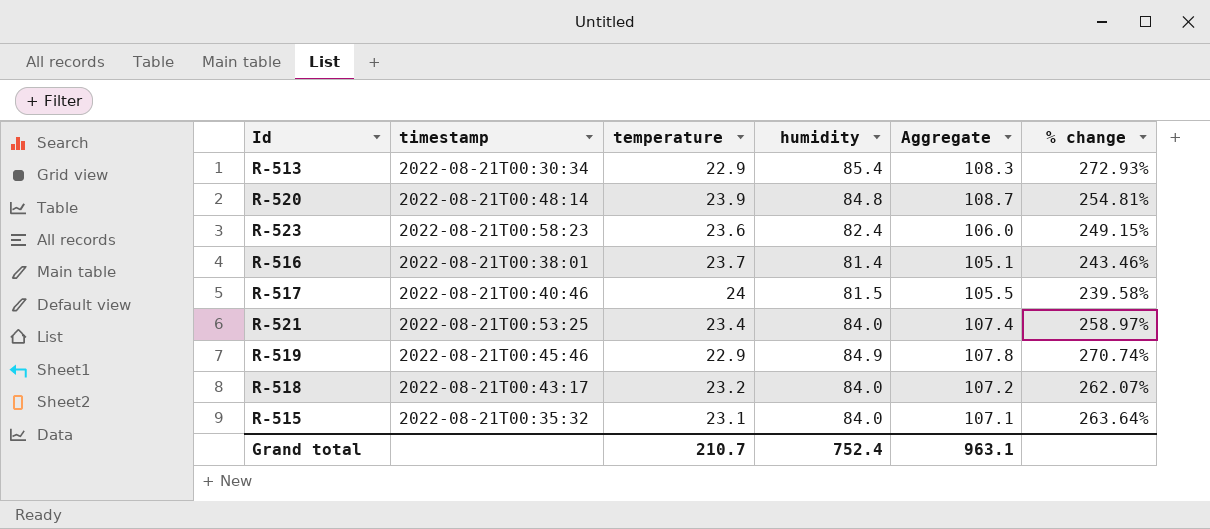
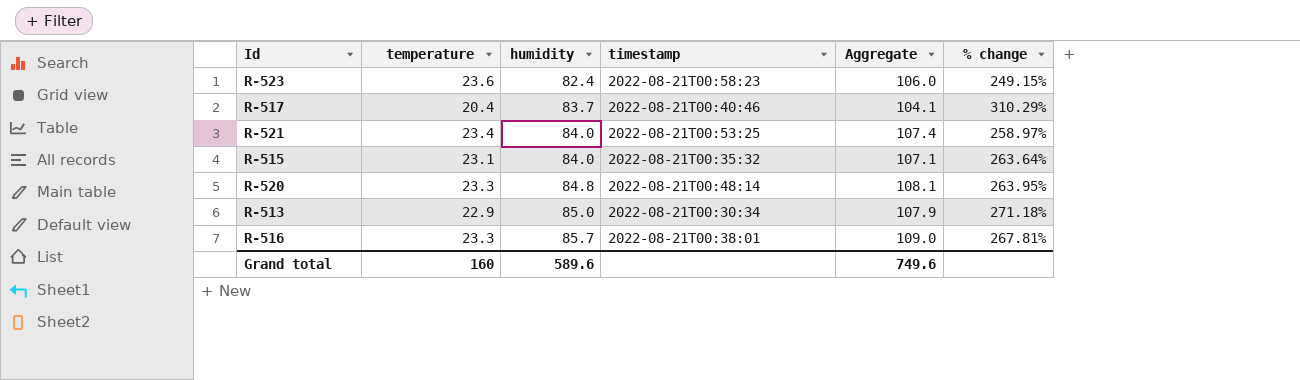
row order: none -> humidity ascending
column timestamp | position: 2 -> 4
row R-519: 2022-08-21T00:45:46 | 22.9 | 84.9 | 107.8 | 270.74% -> none
row R-518: 2022-08-21T00:43:17 | 23.2 | 84.0 | 107.2 | 262.07% -> none
R-517 | temperature: 24 -> 20.4
R-517 | humidity: 81.5 -> 83.7
R-517 | Aggregate: 105.5 -> 104.1
R-517 | % change: 239.58% -> 310.29%
R-520 | temperature: 23.9 -> 23.3
R-520 | Aggregate: 108.7 -> 108.1
R-520 | % change: 254.81% -> 263.95%
R-513 | humidity: 85.4 -> 85.0
R-513 | Aggregate: 108.3 -> 107.9
R-513 | % change: 272.93% -> 271.18%
R-516 | temperature: 23.7 -> 23.3
R-516 | humidity: 81.4 -> 85.7
R-516 | Aggregate: 105.1 -> 109.0
R-516 | % change: 243.46% -> 267.81%
Grand total | temperature: 210.7 -> 160
Grand total | humidity: 752.4 -> 589.6
Grand total | Aggregate: 963.1 -> 749.6

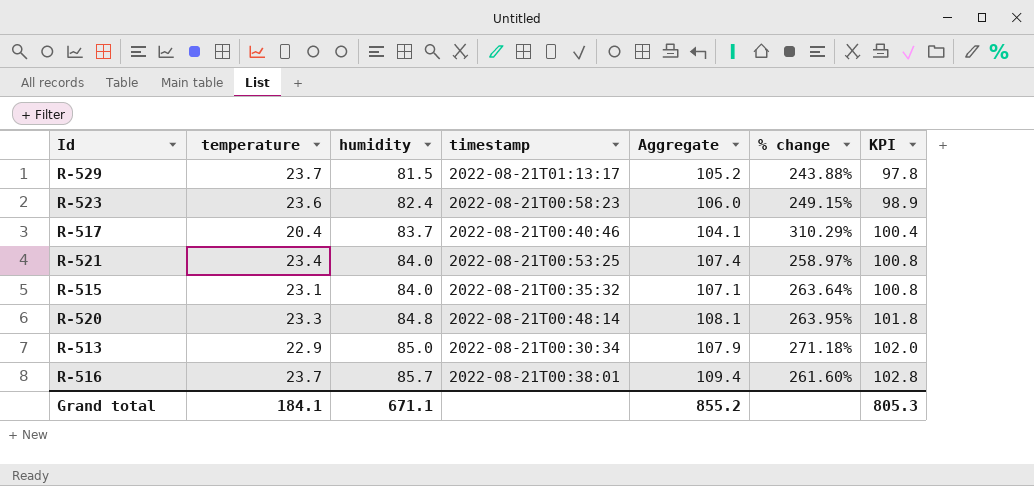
column KPI | formula: none -> [humidity] * 1.2
row R-529: none -> 23.7 | 81.5 | 2022-08-21T01:13:17 | 105.2 | 243.88% | 97.8
R-516 | temperature: 23.3 -> 23.7
R-516 | Aggregate: 109.0 -> 109.4
R-516 | % change: 267.81% -> 261.60%
Grand total | temperature: 160 -> 184.1
Grand total | humidity: 589.6 -> 671.1
Grand total | Aggregate: 749.6 -> 855.2

